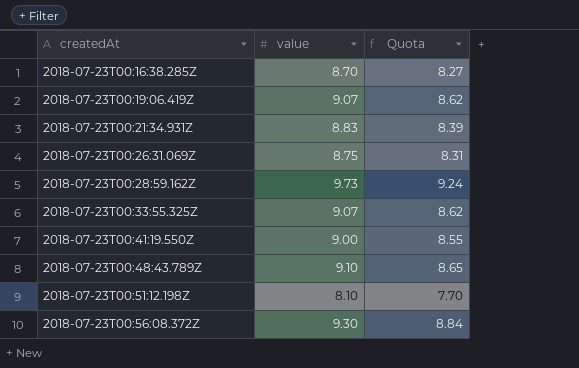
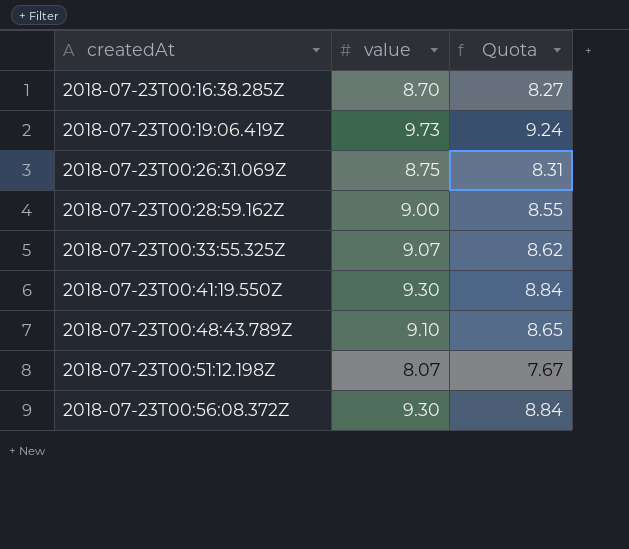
row 2018-07-23T00:21:34.931Z: 8.83 | 8.39 -> none
2018-07-23T00:19:06.419Z | value: 9.07 -> 9.73
2018-07-23T00:19:06.419Z | Quota: 8.62 -> 9.24
2018-07-23T00:28:59.162Z | value: 9.73 -> 9.00
2018-07-23T00:28:59.162Z | Quota: 9.24 -> 8.55
2018-07-23T00:41:19.550Z | value: 9.00 -> 9.30
2018-07-23T00:41:19.550Z | Quota: 8.55 -> 8.84
2018-07-23T00:51:12.198Z | value: 8.10 -> 8.07
2018-07-23T00:51:12.198Z | Quota: 7.70 -> 7.67

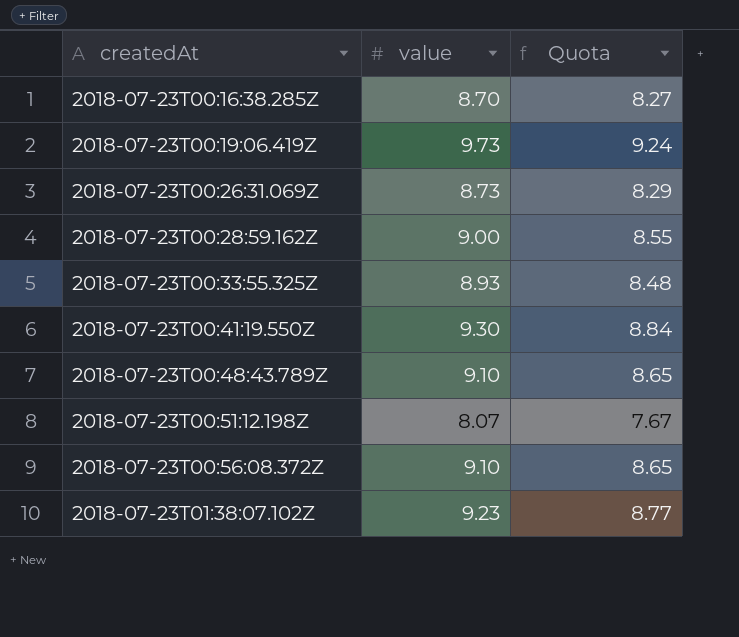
2018-07-23T00:26:31.069Z | value: 8.75 -> 8.73
2018-07-23T00:26:31.069Z | Quota: 8.31 -> 8.29
2018-07-23T00:33:55.325Z | value: 9.07 -> 8.93
2018-07-23T00:33:55.325Z | Quota: 8.62 -> 8.48
2018-07-23T00:56:08.372Z | value: 9.30 -> 9.10
2018-07-23T00:56:08.372Z | Quota: 8.84 -> 8.65
row 2018-07-23T01:38:07.102Z: none -> 9.23 | 8.77

